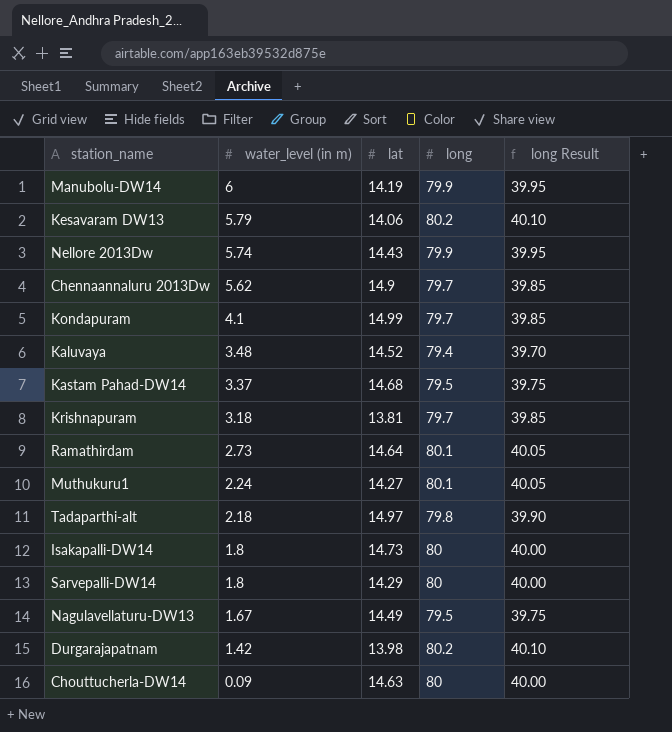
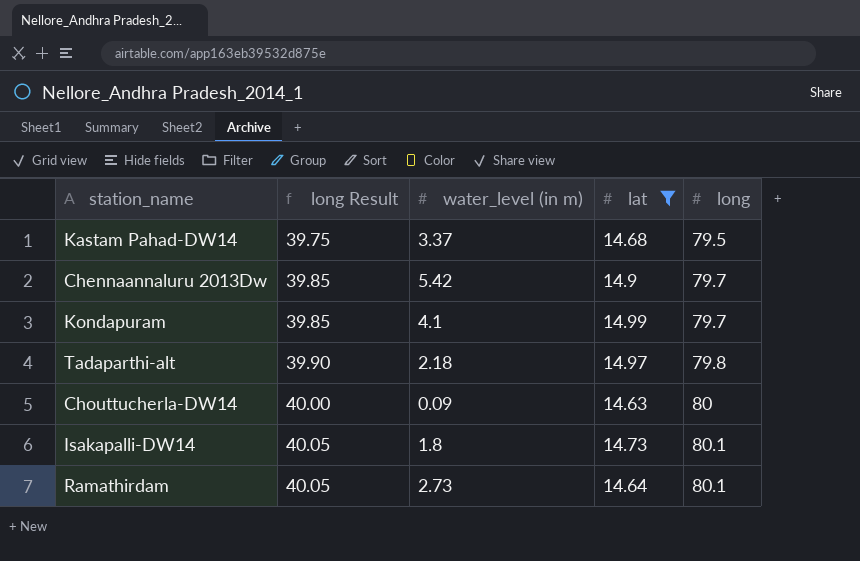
filter: none -> lat >= 14.63
row order: water_level (in m) descending -> long Result ascending
column long Result | position: 5 -> 2
Chennaannaluru 2013Dw | water_level (in m): 5.62 -> 5.42
Isakapalli-DW14 | long Result: 40.00 -> 40.05
Isakapalli-DW14 | long: 80 -> 80.1

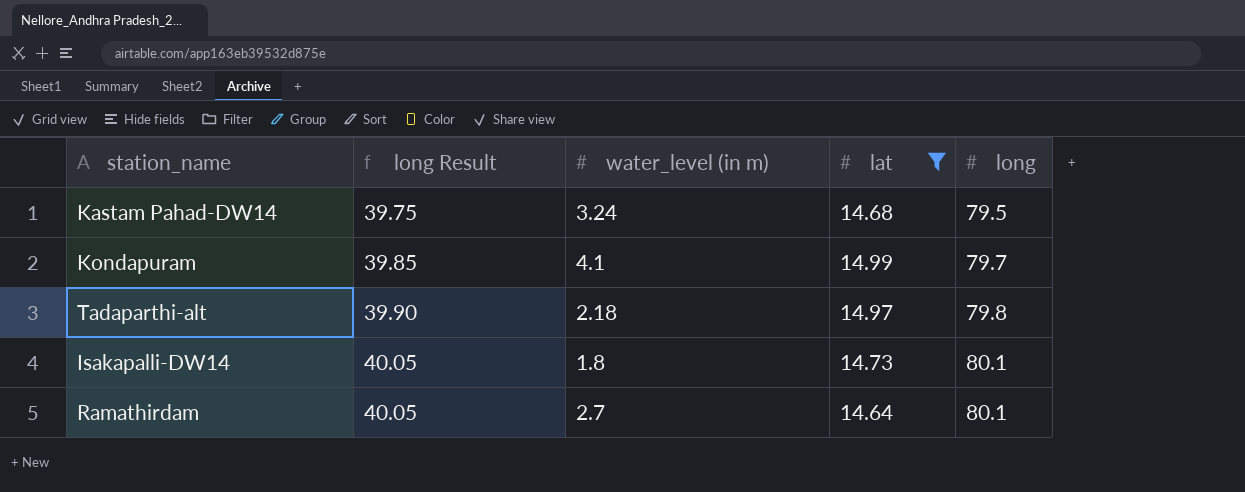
row Chennaannaluru 2013Dw: 39.85 | 5.42 | 14.9 | 79.7 -> none
row Chouttucherla-DW14: 40.00 | 0.09 | 14.63 | 80 -> none
Kastam Pahad-DW14 | water_level (in m): 3.37 -> 3.24
Ramathirdam | water_level (in m): 2.73 -> 2.7

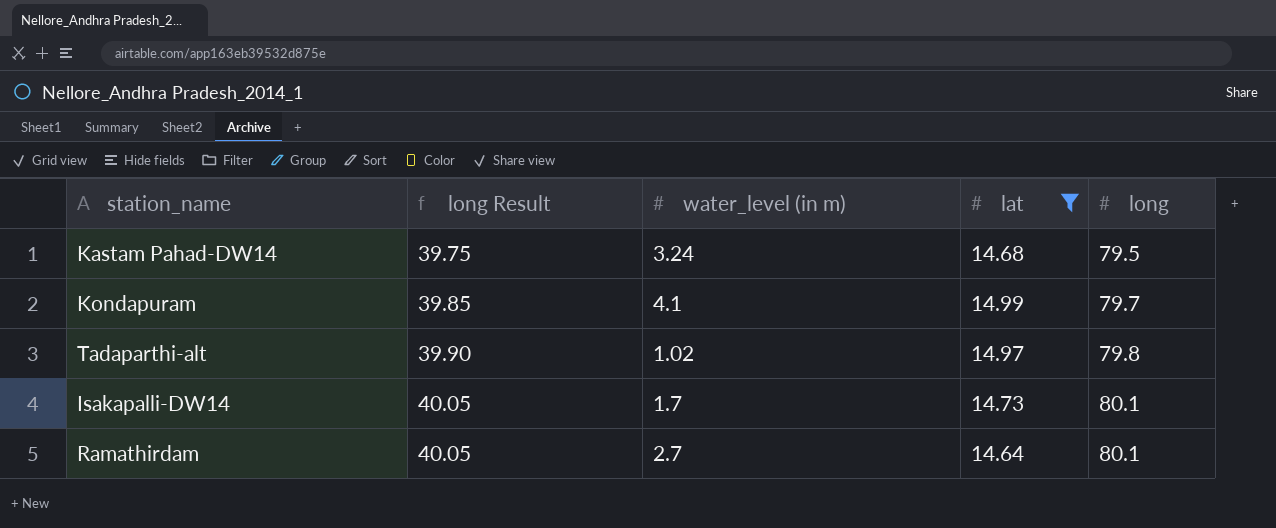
Tadaparthi-alt | water_level (in m): 2.18 -> 1.02
Isakapalli-DW14 | water_level (in m): 1.8 -> 1.7

